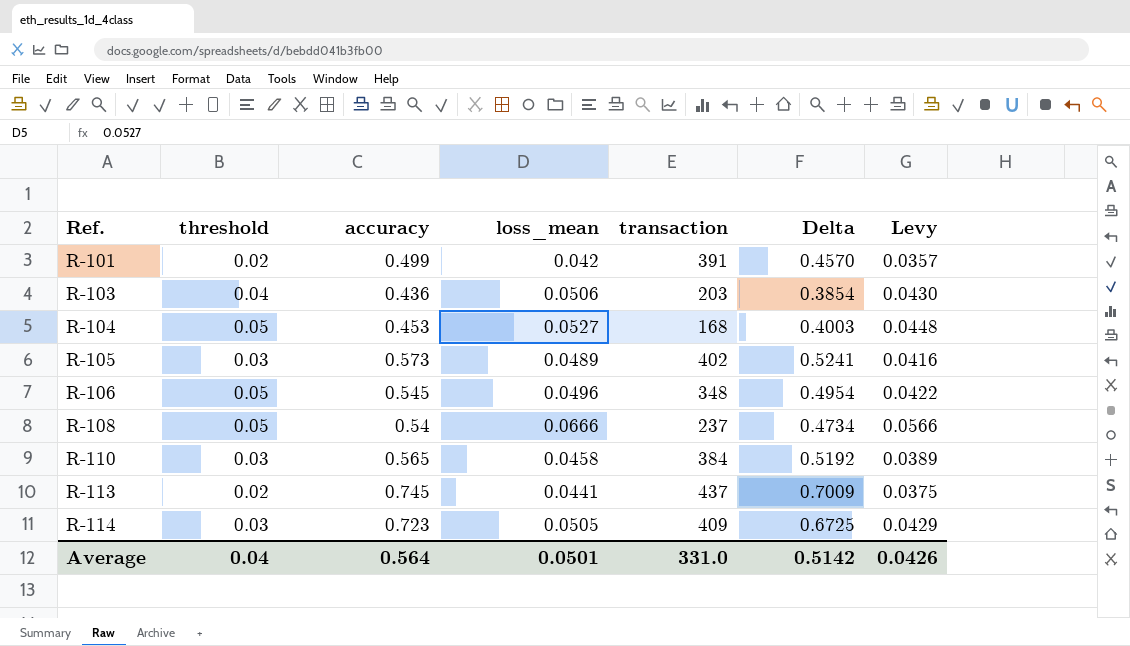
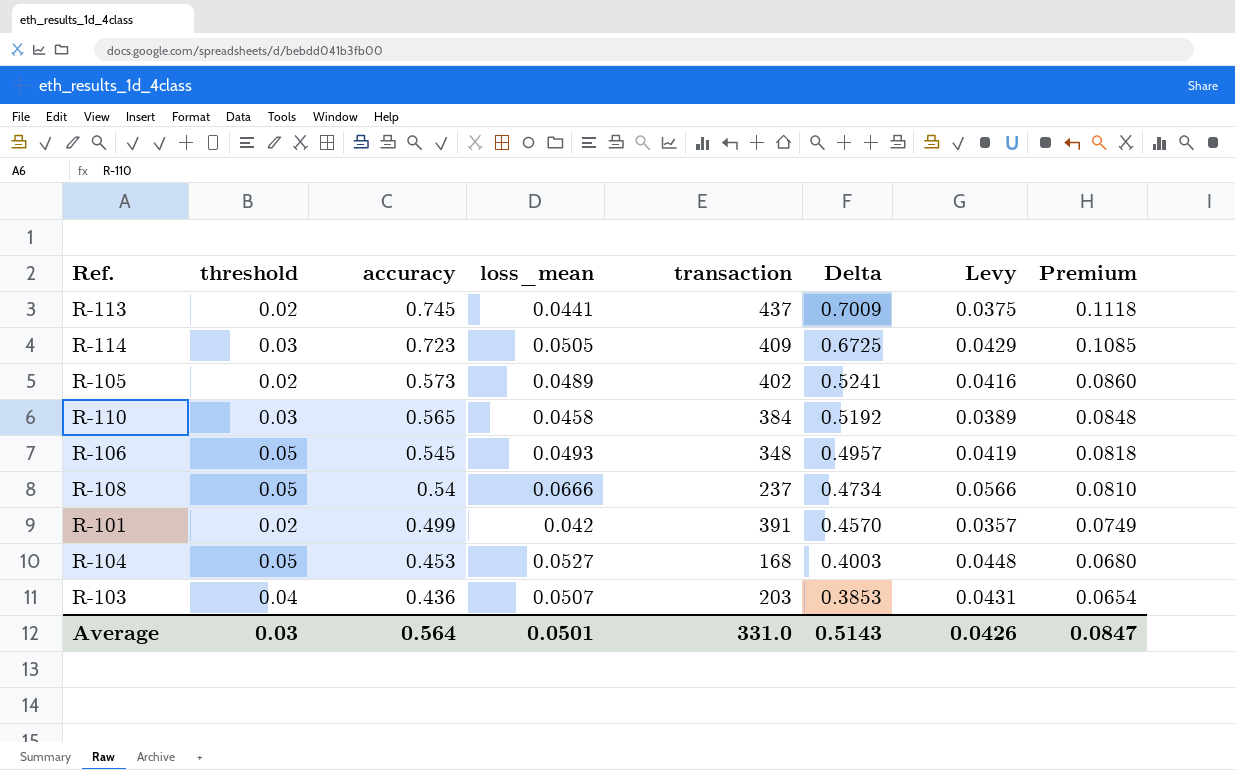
row order: Ref. ascending -> accuracy descending
column Premium | formula: none -> [accuracy] * 0.15
R-105 | threshold: 0.03 -> 0.02
R-106 | loss_mean: 0.0496 -> 0.0493
R-106 | Delta: 0.4954 -> 0.4957
R-106 | Levy: 0.0422 -> 0.0419
R-103 | loss_mean: 0.0506 -> 0.0507
R-103 | Delta: 0.3854 -> 0.3853
R-103 | Levy: 0.0430 -> 0.0431
Average | threshold: 0.04 -> 0.03
Average | Delta: 0.5142 -> 0.5143

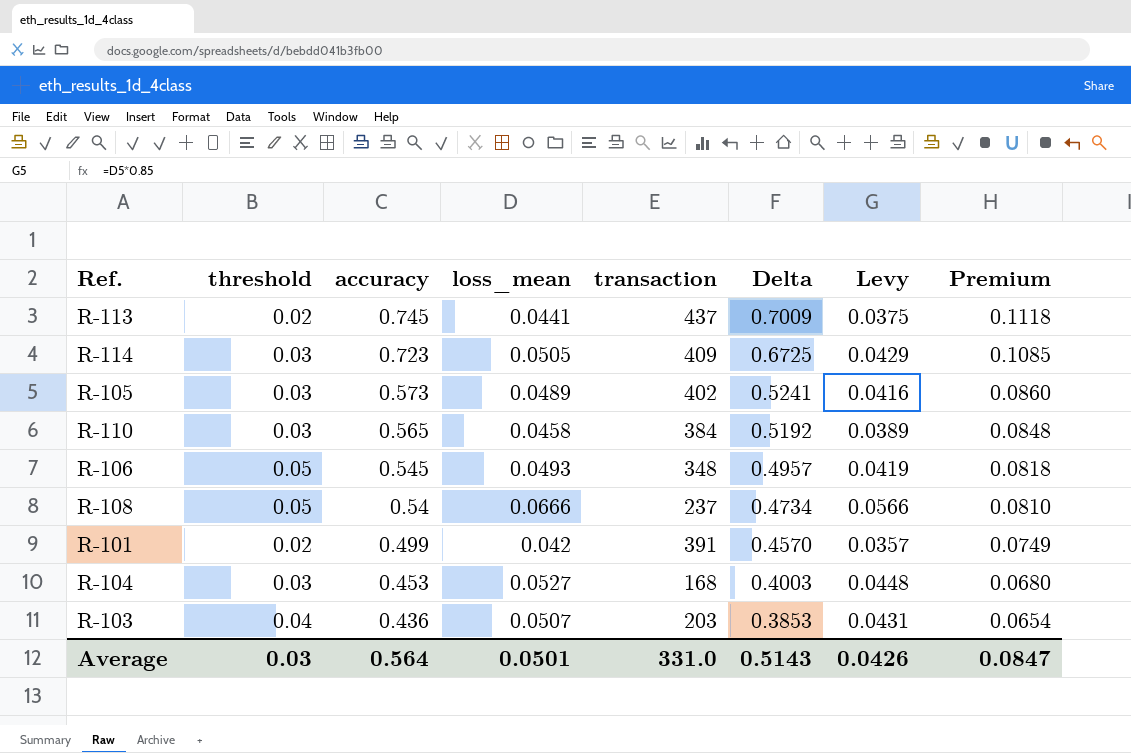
R-105 | threshold: 0.02 -> 0.03
R-104 | threshold: 0.05 -> 0.03

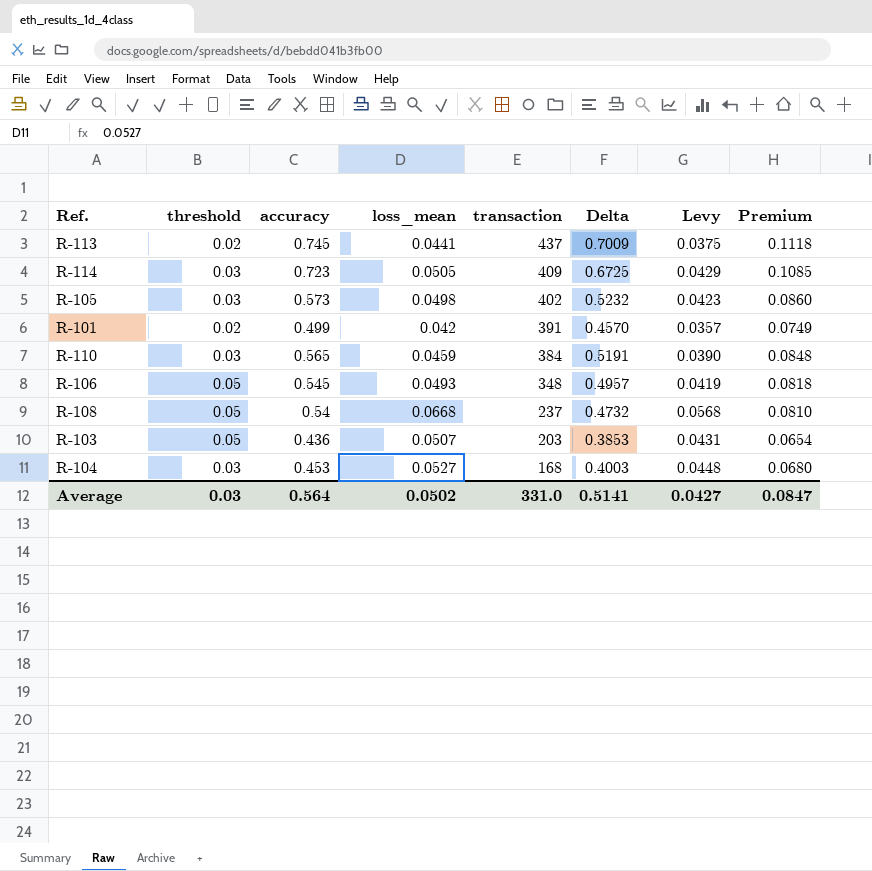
row order: accuracy descending -> transaction descending
R-105 | loss_mean: 0.0489 -> 0.0498
R-105 | Delta: 0.5241 -> 0.5232
R-105 | Levy: 0.0416 -> 0.0423
R-110 | loss_mean: 0.0458 -> 0.0459
R-110 | Delta: 0.5192 -> 0.5191
R-110 | Levy: 0.0389 -> 0.0390
R-108 | loss_mean: 0.0666 -> 0.0668
R-108 | Delta: 0.4734 -> 0.4732
R-108 | Levy: 0.0566 -> 0.0568
R-103 | threshold: 0.04 -> 0.05
Average | loss_mean: 0.0501 -> 0.0502
Average | Delta: 0.5143 -> 0.5141
Average | Levy: 0.0426 -> 0.0427

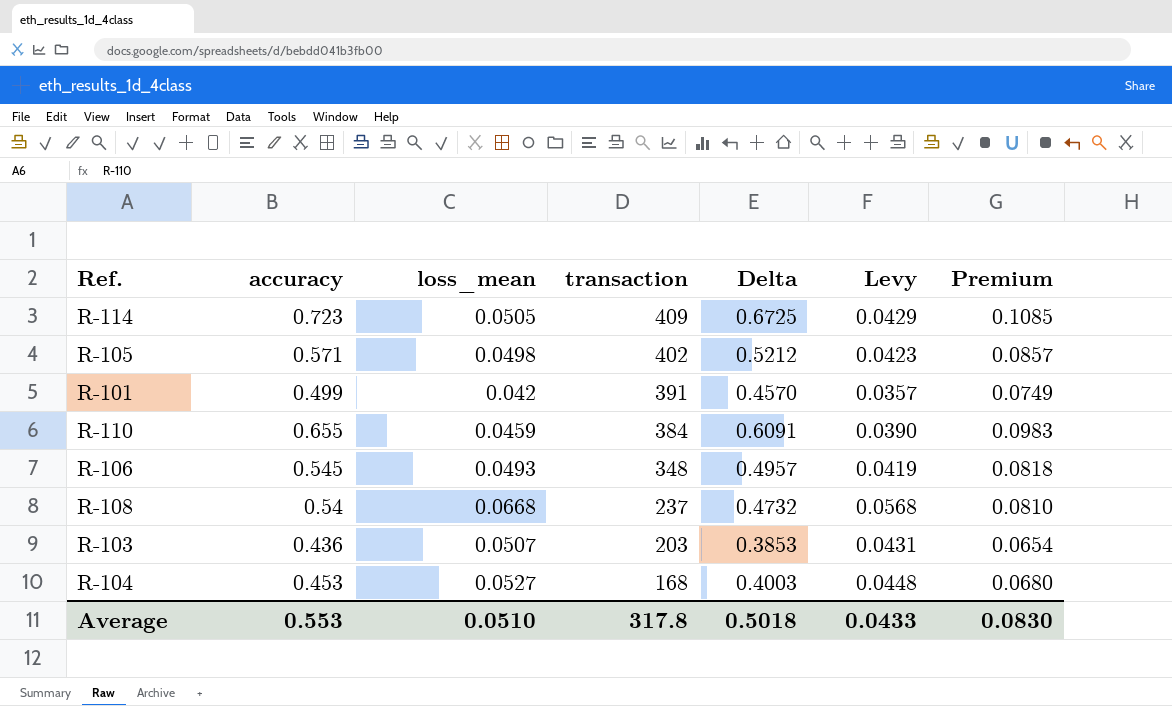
column threshold | position: 2 -> none
row R-113: 0.02 | 0.745 | 0.0441 | 437 | 0.7009 | 0.0375 | 0.1118 -> none
R-105 | accuracy: 0.573 -> 0.571
R-105 | Delta: 0.5232 -> 0.5212
R-105 | Premium: 0.0860 -> 0.0857
R-110 | accuracy: 0.565 -> 0.655
R-110 | Delta: 0.5191 -> 0.6091
R-110 | Premium: 0.0848 -> 0.0983
Average | accuracy: 0.564 -> 0.553
Average | loss_mean: 0.0502 -> 0.0510
Average | transaction: 331.0 -> 317.8
Average | Delta: 0.5141 -> 0.5018
Average | Levy: 0.0427 -> 0.0433
Average | Premium: 0.0847 -> 0.0830

